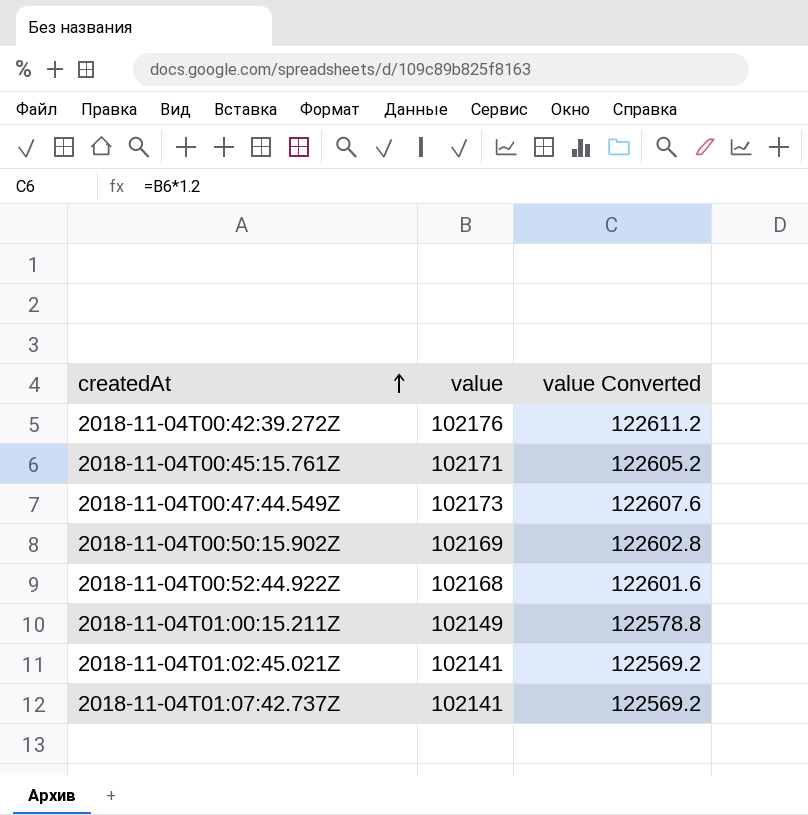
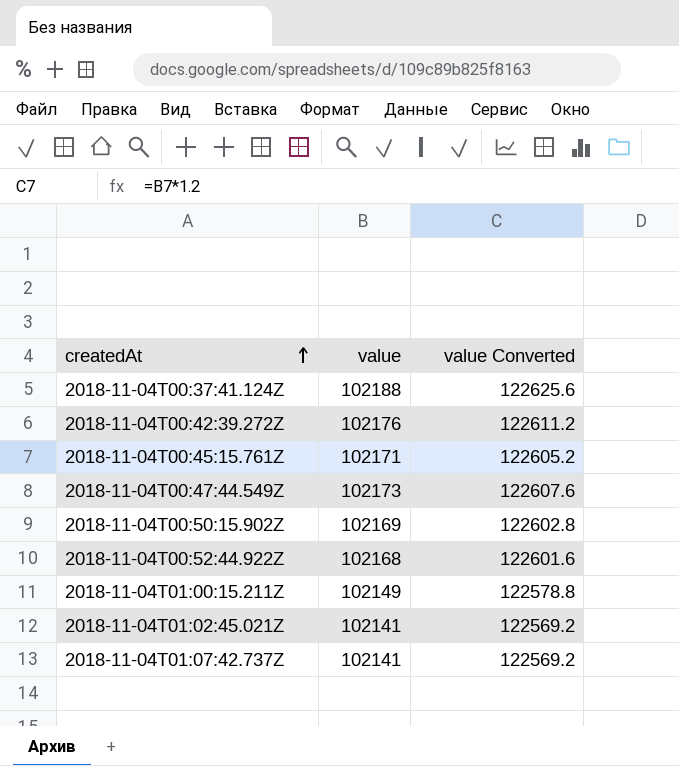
row 2018-11-04T00:37:41.124Z: none -> 102188 | 122625.6

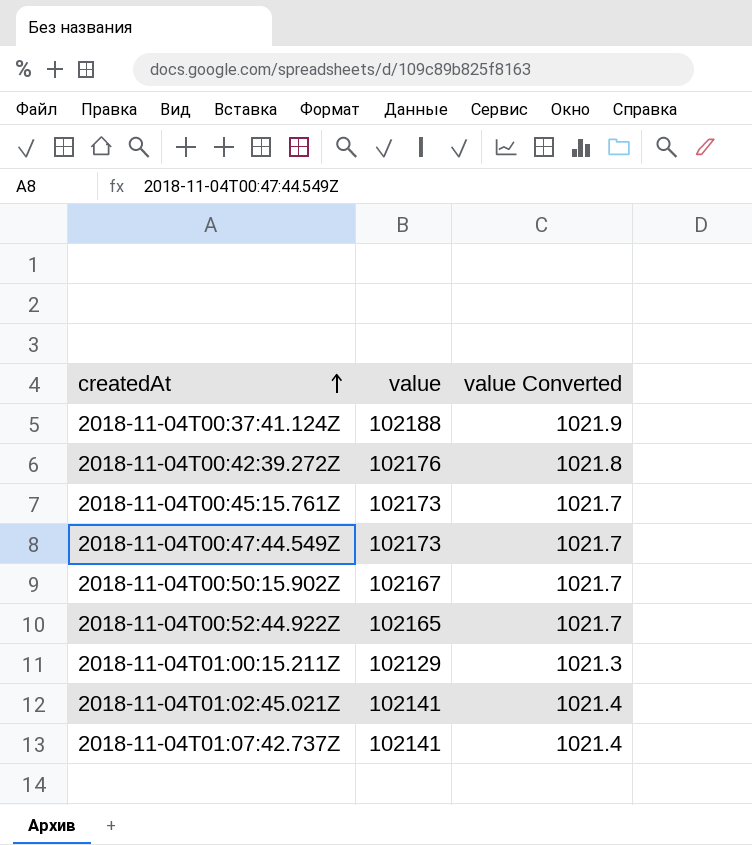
column value Converted | formula: [value] * 1.2 -> [value] * 0.01
2018-11-04T00:45:15.761Z | value: 102171 -> 102173
2018-11-04T00:50:15.902Z | value: 102169 -> 102167
2018-11-04T00:52:44.922Z | value: 102168 -> 102165
2018-11-04T01:00:15.211Z | value: 102149 -> 102129

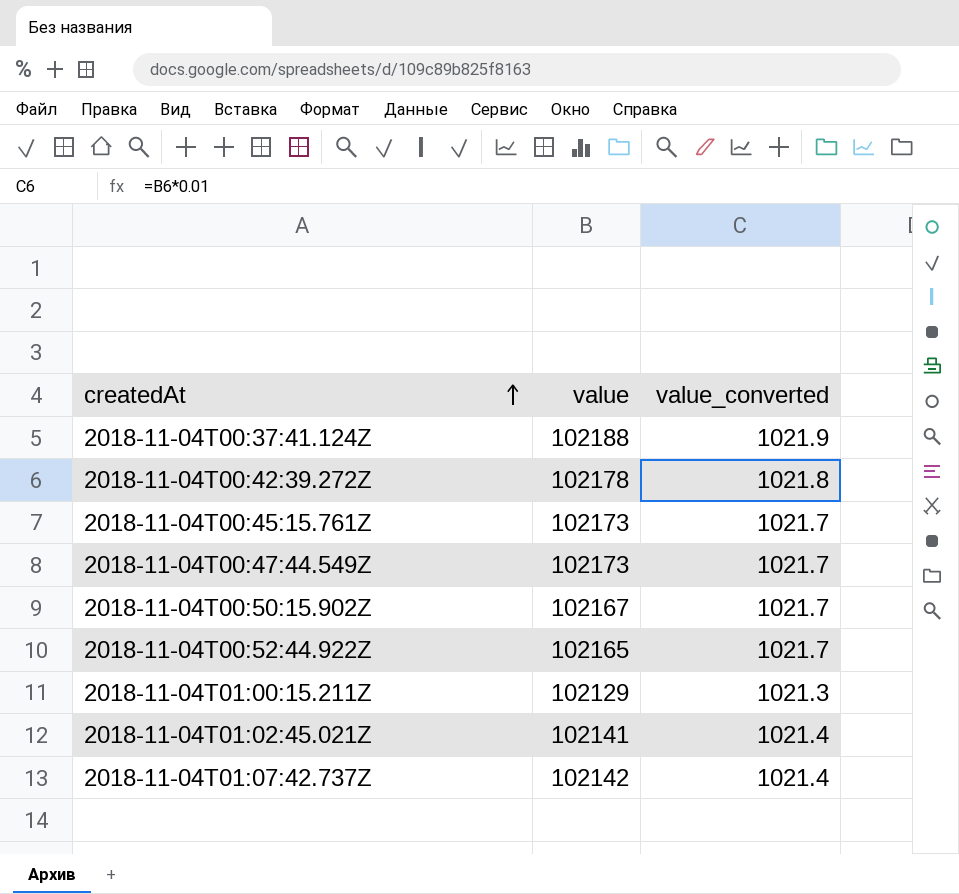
column name: value Converted -> value_converted
2018-11-04T00:42:39.272Z | value: 102176 -> 102178
2018-11-04T01:07:42.737Z | value: 102141 -> 102142

